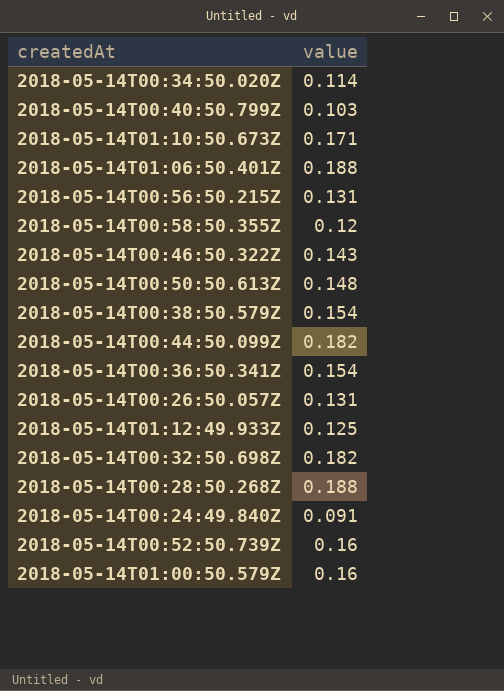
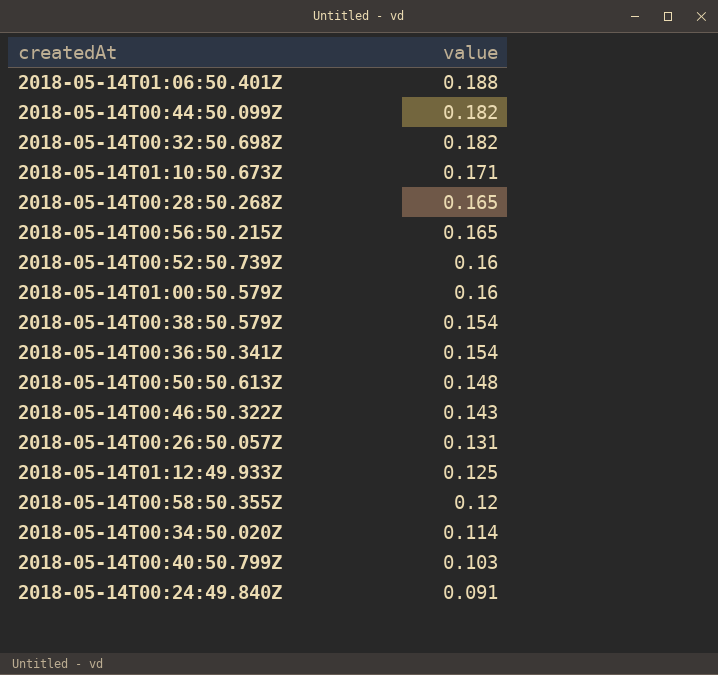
row order: none -> value descending
2018-05-14T00:28:50.268Z | value: 0.188 -> 0.165
2018-05-14T00:56:50.215Z | value: 0.131 -> 0.165

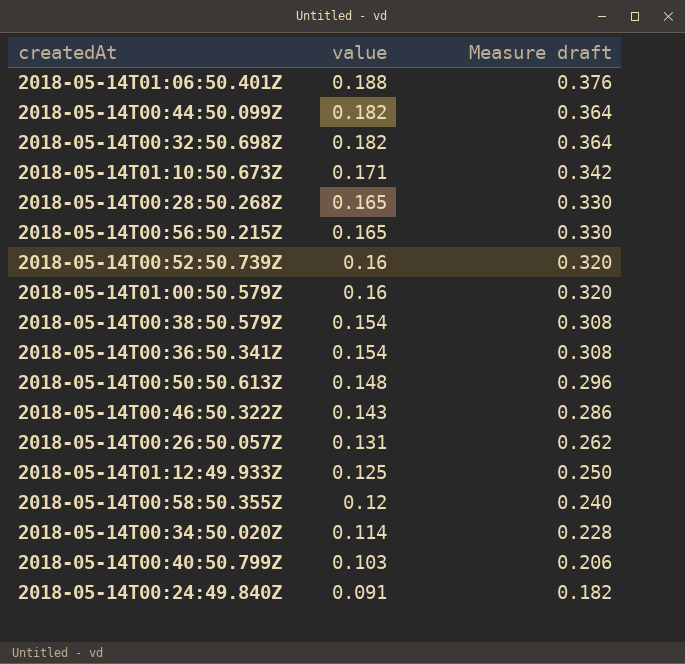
column Measure draft | formula: none -> [value] * 2

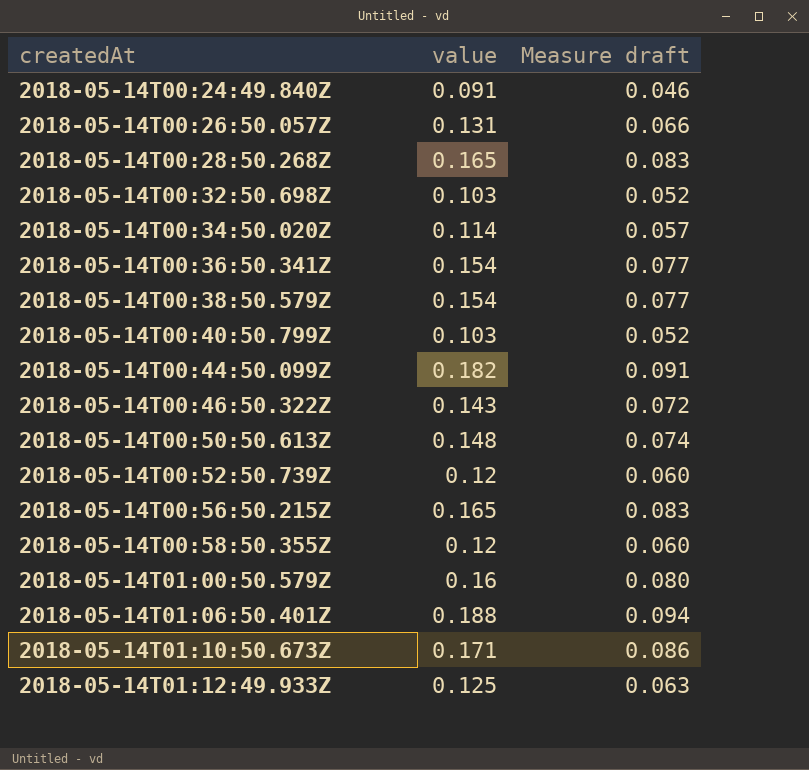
row order: value descending -> createdAt ascending
column Measure draft | formula: [value] * 2 -> [value] * 0.5
2018-05-14T00:32:50.698Z | value: 0.182 -> 0.103
2018-05-14T00:52:50.739Z | value: 0.16 -> 0.12

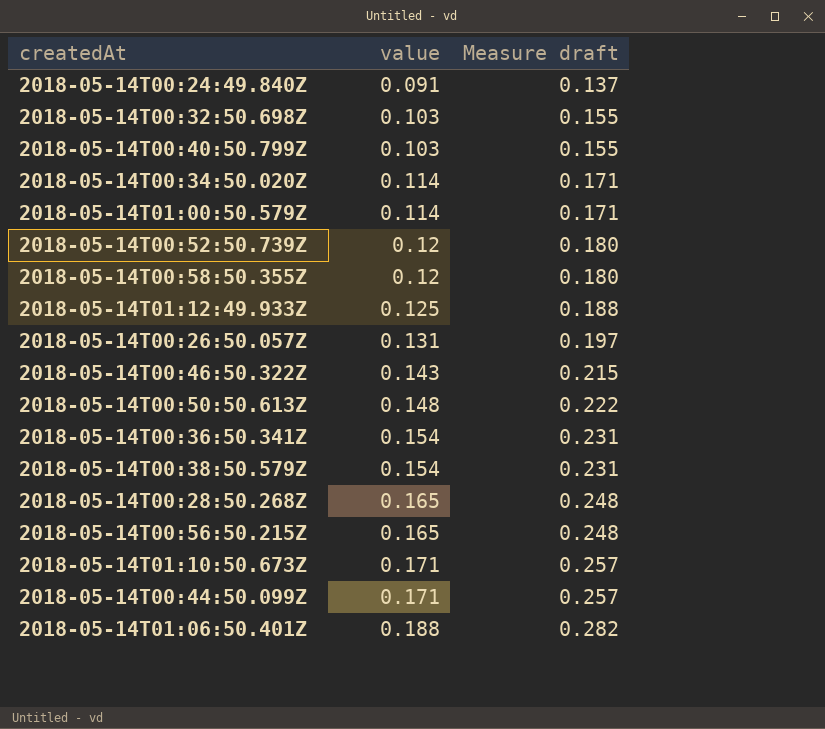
row order: createdAt ascending -> value ascending
column Measure draft | formula: [value] * 0.5 -> [value] * 1.5
2018-05-14T01:00:50.579Z | value: 0.16 -> 0.114
2018-05-14T00:44:50.099Z | value: 0.182 -> 0.171

